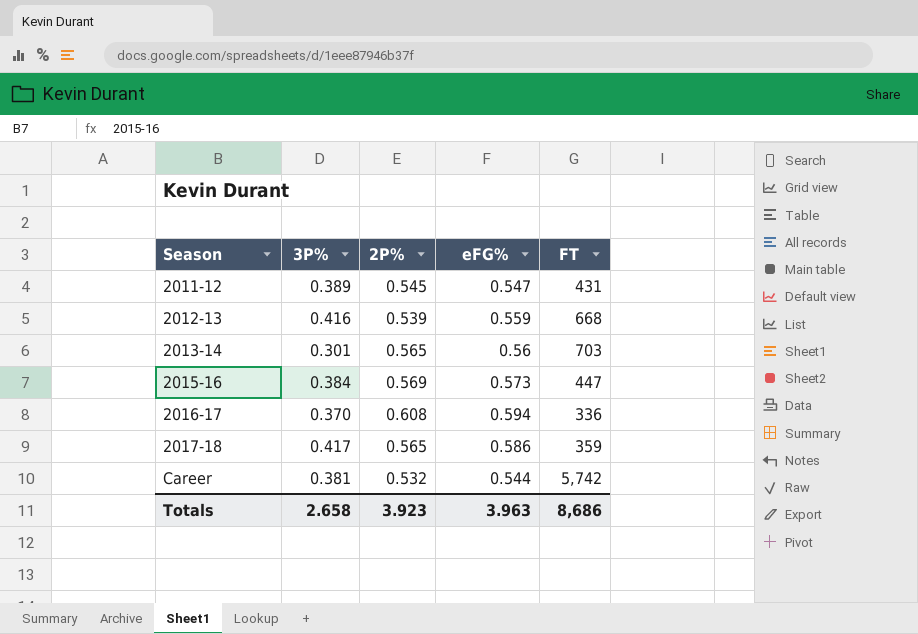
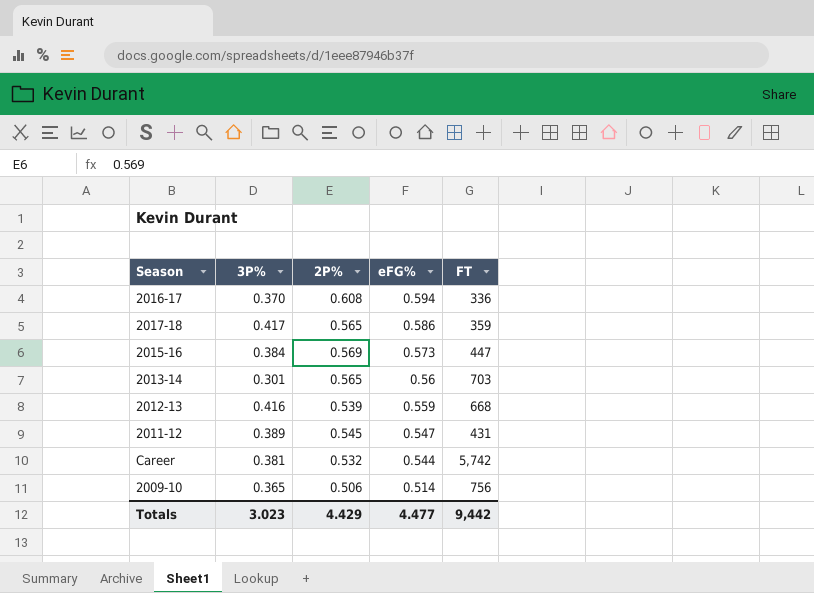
row order: Season ascending -> eFG% descending
row 2009-10: none -> 0.365 | 0.506 | 0.514 | 756
Totals | 3P%: 2.658 -> 3.023
Totals | 2P%: 3.923 -> 4.429
Totals | eFG%: 3.963 -> 4.477
Totals | FT: 8,686 -> 9,442

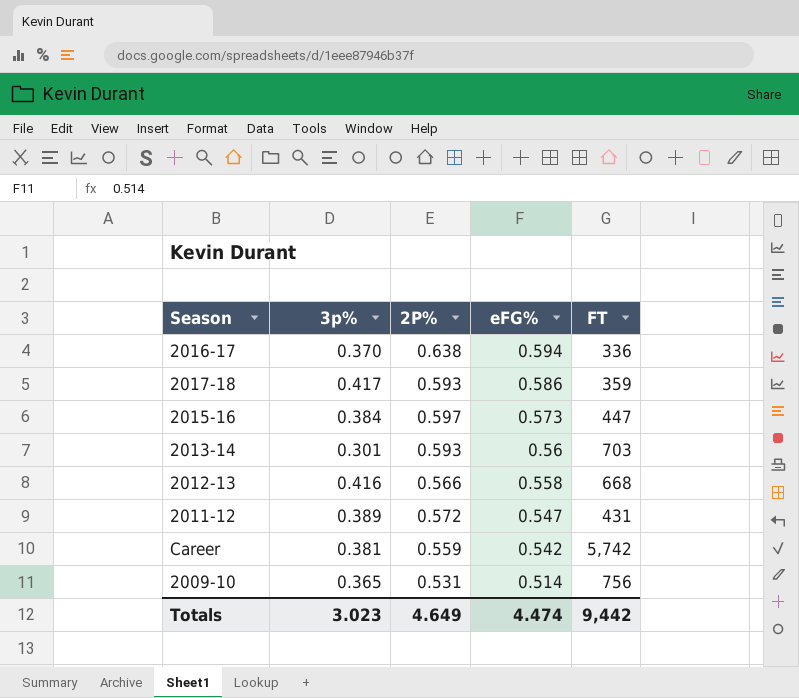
column name: 3P% -> 3p%
2016-17 | 2P%: 0.608 -> 0.638
2017-18 | 2P%: 0.565 -> 0.593
2015-16 | 2P%: 0.569 -> 0.597
2013-14 | 2P%: 0.565 -> 0.593
2012-13 | 2P%: 0.539 -> 0.566
2012-13 | eFG%: 0.559 -> 0.558
2011-12 | 2P%: 0.545 -> 0.572
Career | 2P%: 0.532 -> 0.559
Career | eFG%: 0.544 -> 0.542
2009-10 | 2P%: 0.506 -> 0.531
Totals | 2P%: 4.429 -> 4.649
Totals | eFG%: 4.477 -> 4.474

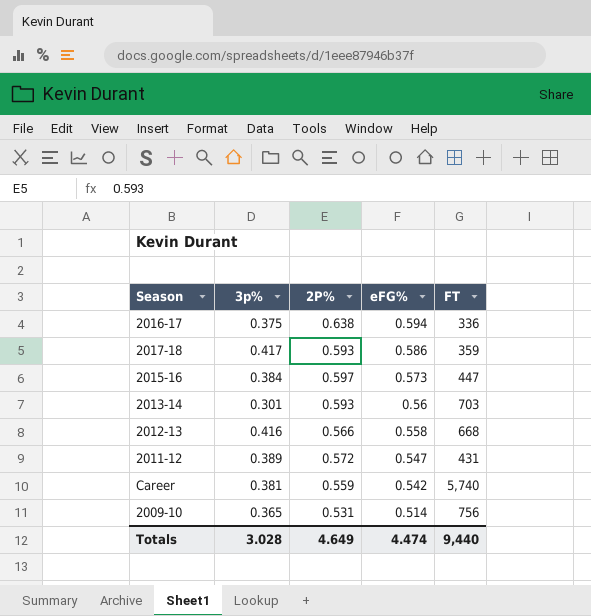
2016-17 | 3p%: 0.370 -> 0.375
Career | FT: 5,742 -> 5,740
Totals | 3p%: 3.023 -> 3.028
Totals | FT: 9,442 -> 9,440

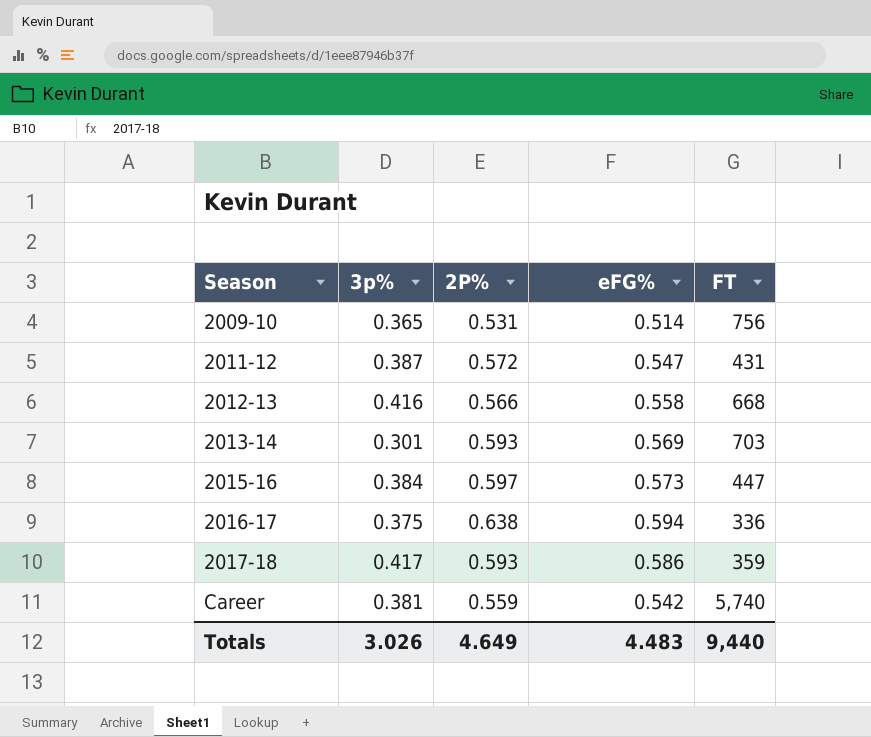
row order: eFG% descending -> Season ascending
2011-12 | 3p%: 0.389 -> 0.387
2013-14 | eFG%: 0.56 -> 0.569
Totals | 3p%: 3.028 -> 3.026
Totals | eFG%: 4.474 -> 4.483

